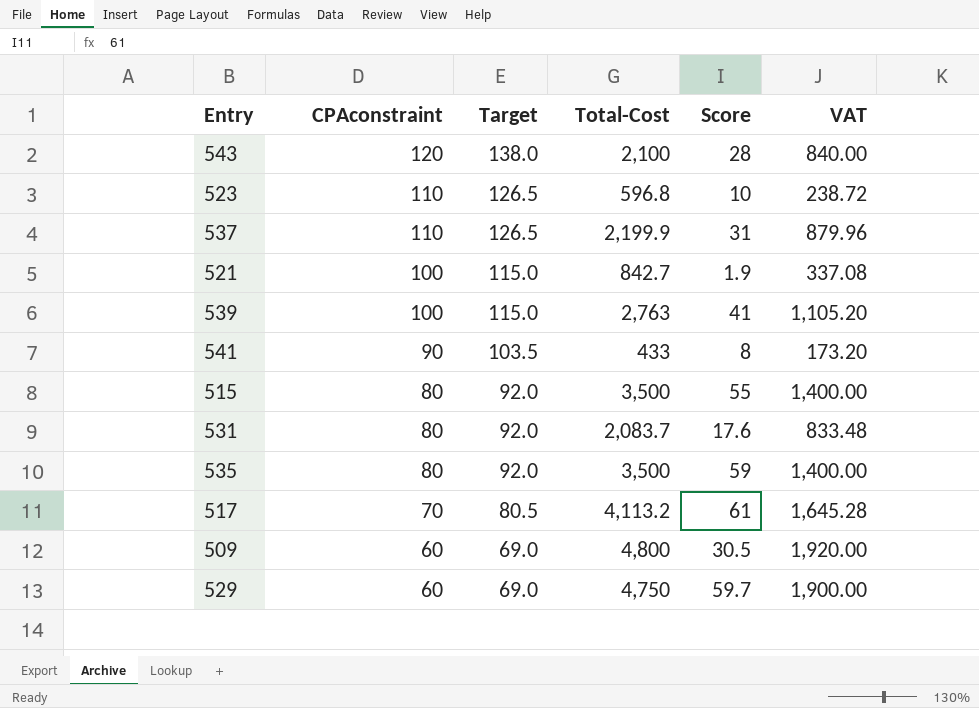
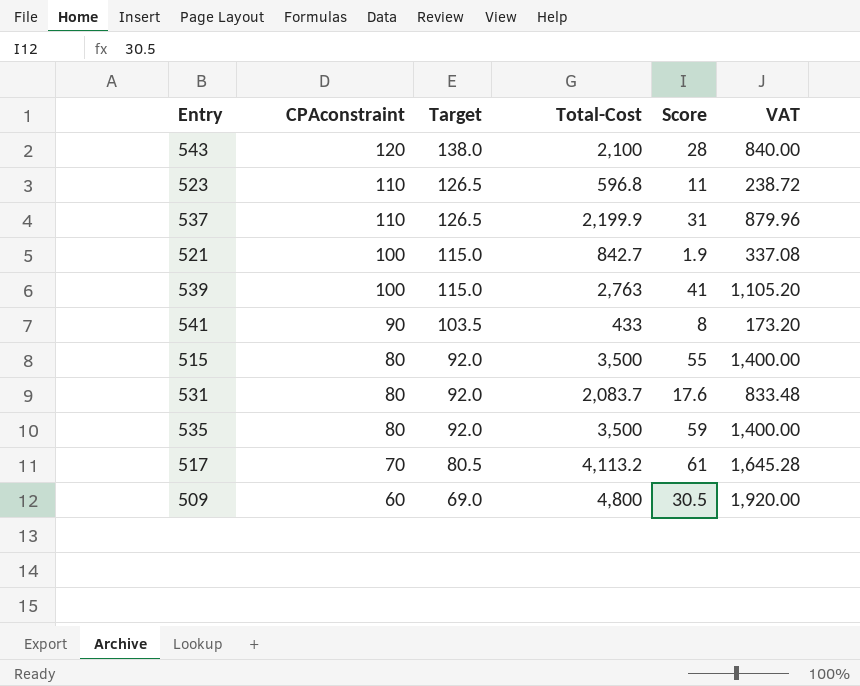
row 529: 60 | 69.0 | 4,750 | 59.7 | 1,900.00 -> none
523 | Score: 10 -> 11

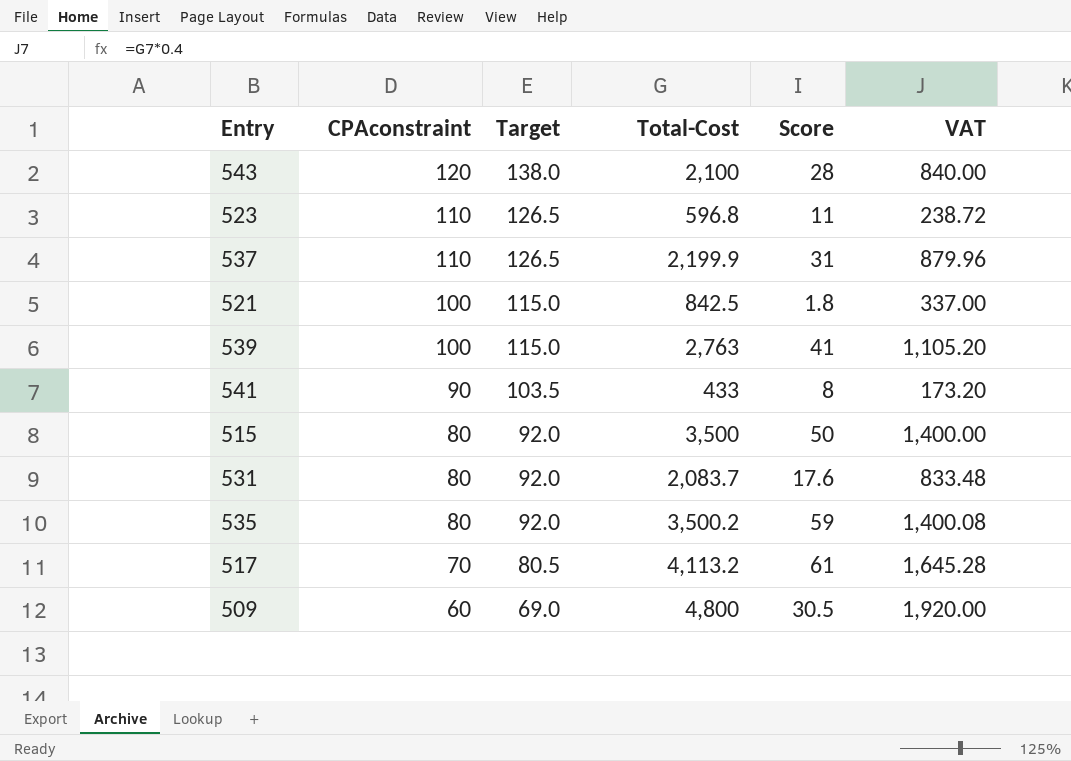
521 | Total-Cost: 842.7 -> 842.5
521 | Score: 1.9 -> 1.8
521 | VAT: 337.08 -> 337.00
515 | Score: 55 -> 50
535 | Total-Cost: 3,500 -> 3,500.2
535 | VAT: 1,400.00 -> 1,400.08

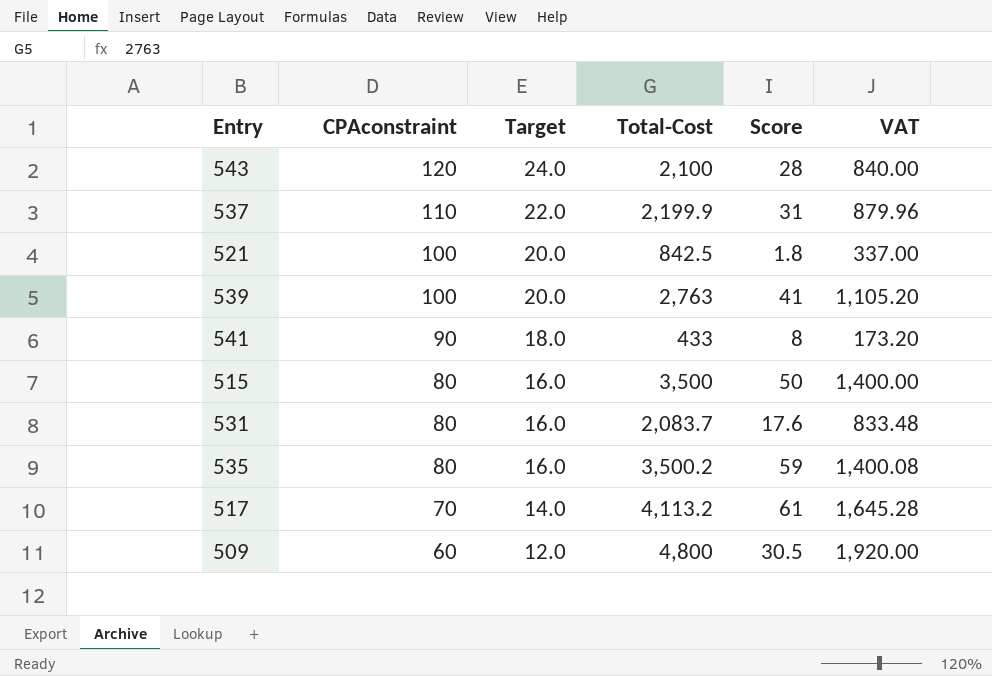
column Target | formula: [CPAconstraint] * 1.15 -> [CPAconstraint] * 0.2
row 523: 110 | 126.5 | 596.8 | 11 | 238.72 -> none

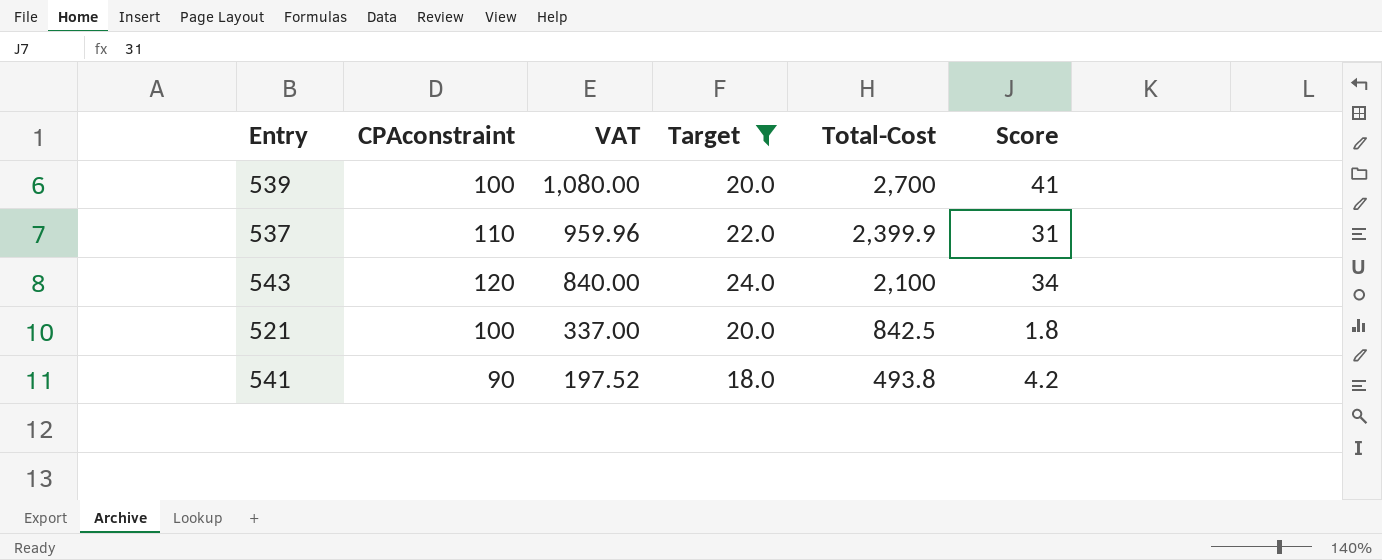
filter: none -> Target >= 18.0
row order: CPAconstraint descending -> VAT descending
column VAT | position: 6 -> 3
539 | VAT: 1,105.20 -> 1,080.00
539 | Total-Cost: 2,763 -> 2,700
537 | VAT: 879.96 -> 959.96
537 | Total-Cost: 2,199.9 -> 2,399.9
543 | Score: 28 -> 34
541 | VAT: 173.20 -> 197.52
541 | Total-Cost: 433 -> 493.8
541 | Score: 8 -> 4.2

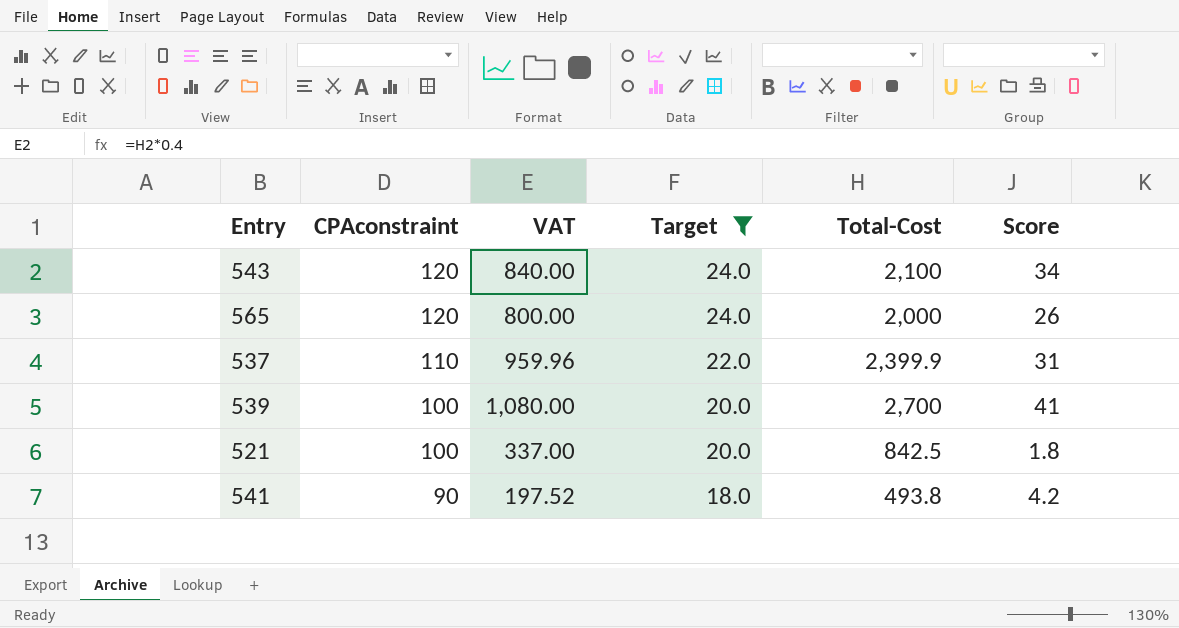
row order: VAT descending -> CPAconstraint descending
row 565: none -> 120 | 800.00 | 24.0 | 2,000 | 26

